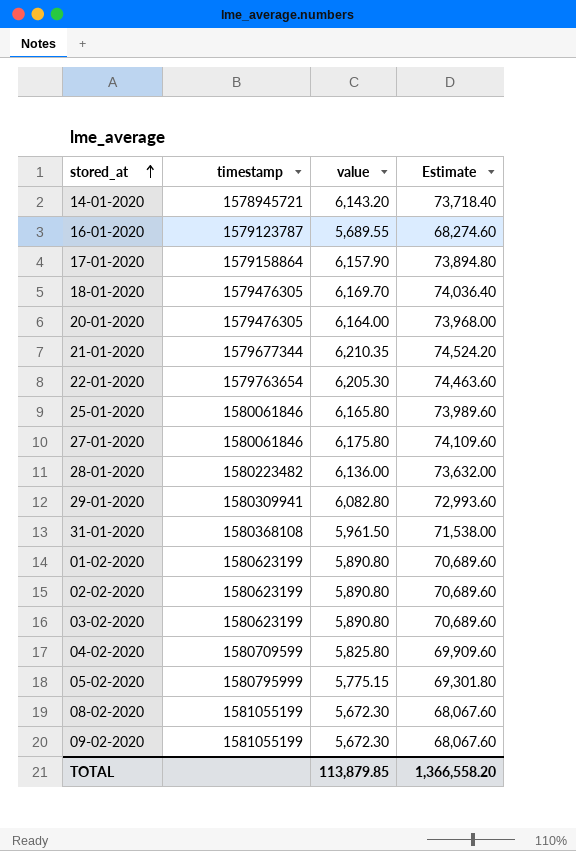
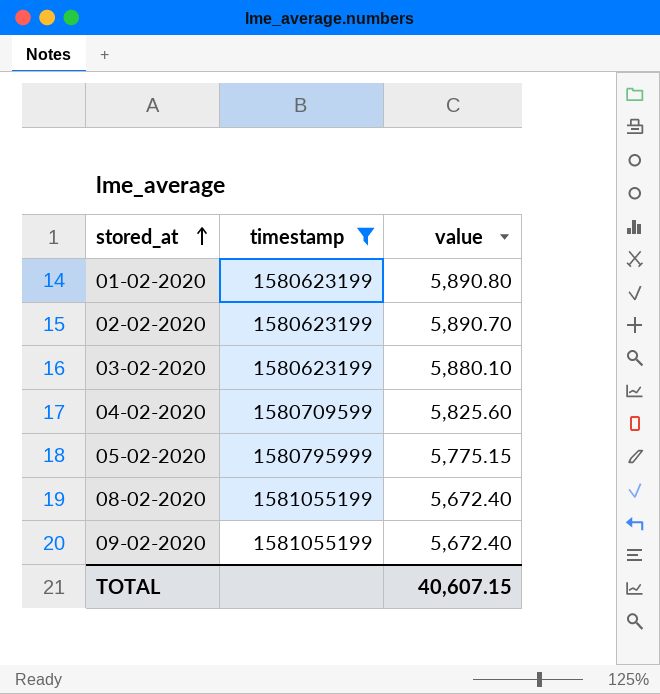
filter: none -> timestamp >= 1580623199
column Estimate | formula: [value] * 12 -> none
02-02-2020 | value: 5,890.80 -> 5,890.70
03-02-2020 | value: 5,890.80 -> 5,880.10
04-02-2020 | value: 5,825.80 -> 5,825.60
08-02-2020 | value: 5,672.30 -> 5,672.40
09-02-2020 | value: 5,672.30 -> 5,672.40
TOTAL | value: 113,879.85 -> 40,607.15

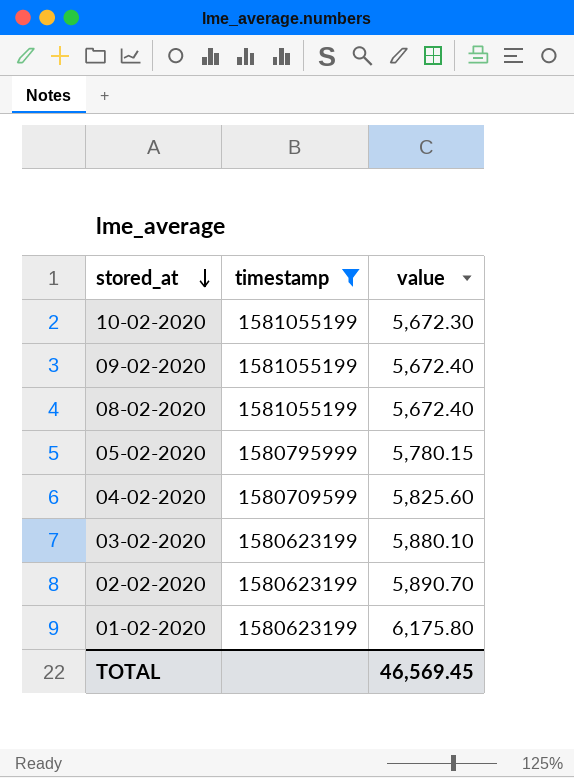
row order: stored_at ascending -> stored_at descending
row 10-02-2020: none -> 1581055199 | 5,672.30
05-02-2020 | value: 5,775.15 -> 5,780.15
01-02-2020 | value: 5,890.80 -> 6,175.80
TOTAL | value: 40,607.15 -> 46,569.45

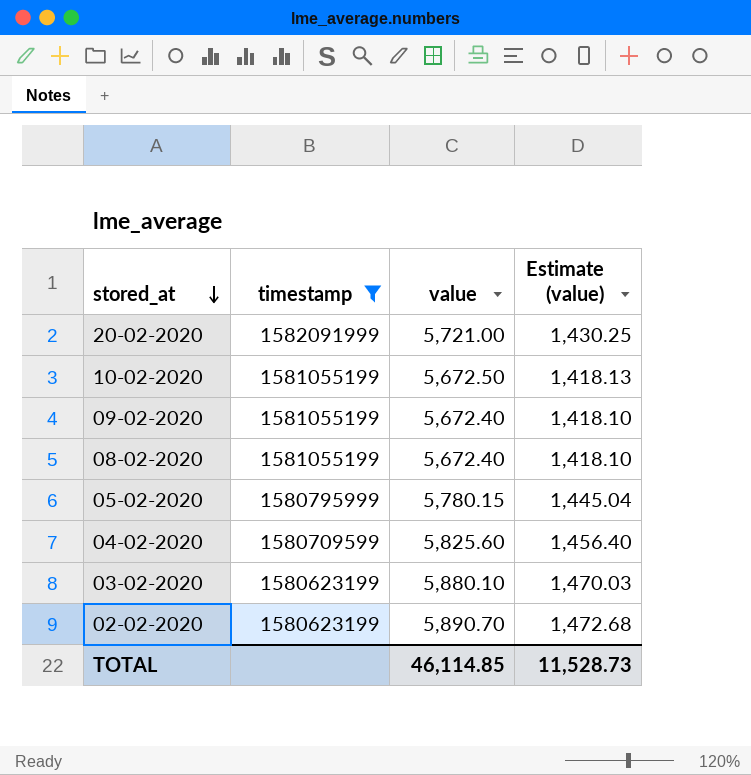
column Estimate (value) | formula: none -> [value] * 0.25
row 01-02-2020: 1580623199 | 6,175.80 -> none
row 20-02-2020: none -> 1582091999 | 5,721.00 | 1,430.25
10-02-2020 | value: 5,672.30 -> 5,672.50
TOTAL | value: 46,569.45 -> 46,114.85

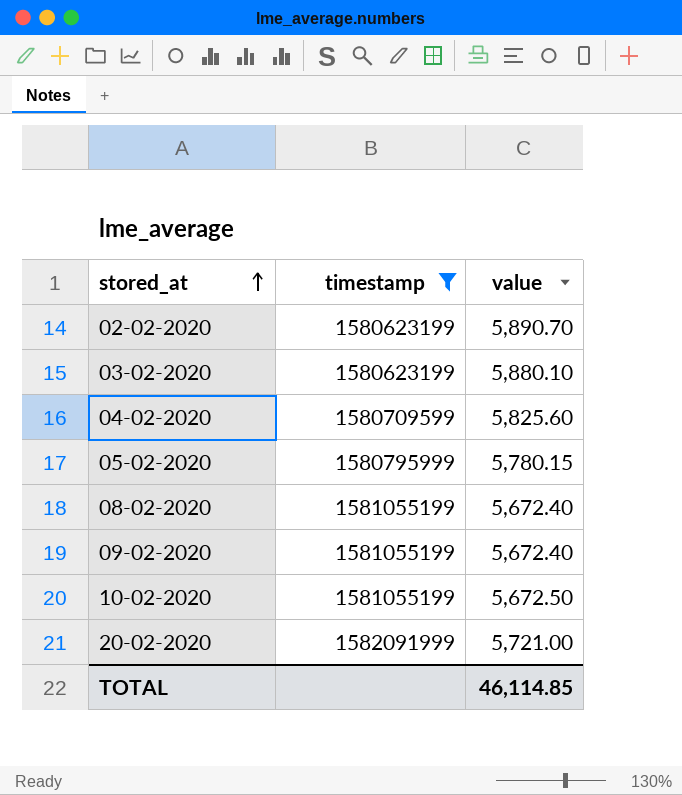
row order: stored_at descending -> stored_at ascending
column Estimate (value) | formula: [value] * 0.25 -> none

